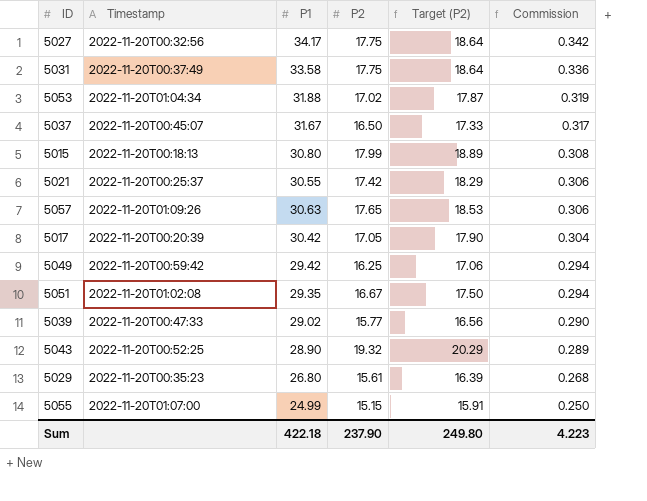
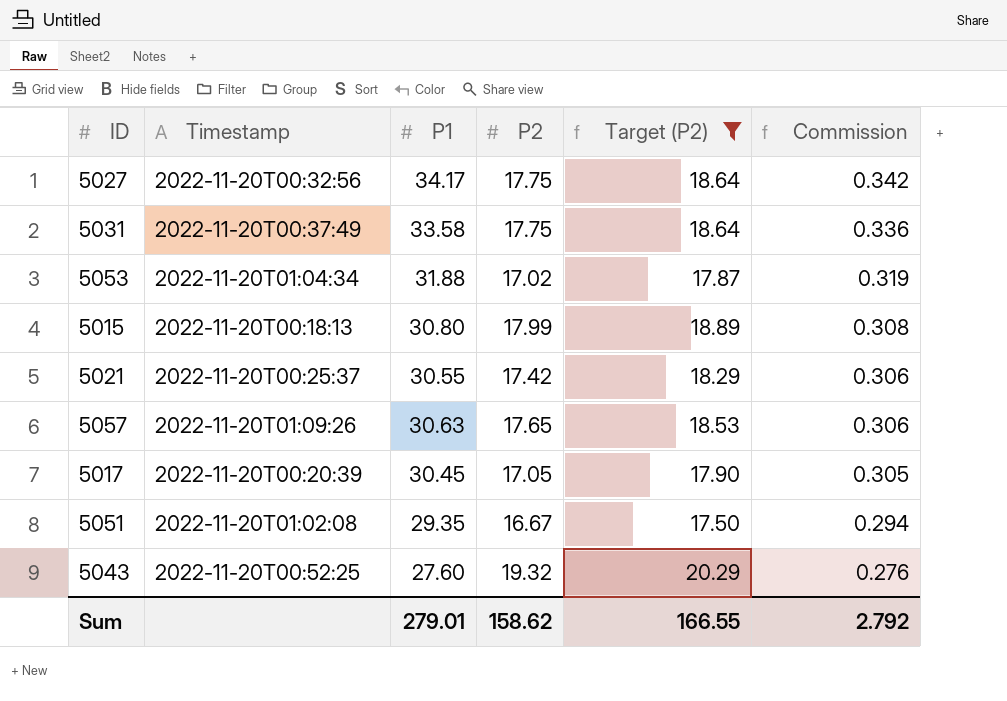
filter: none -> Target (P2) >= 17.50
5017 | P1: 30.42 -> 30.45
5017 | Commission: 0.304 -> 0.305
5043 | P1: 28.90 -> 27.60
5043 | Commission: 0.289 -> 0.276
Sum | P1: 422.18 -> 279.01
Sum | P2: 237.90 -> 158.62
Sum | Target (P2): 249.80 -> 166.55
Sum | Commission: 4.223 -> 2.792

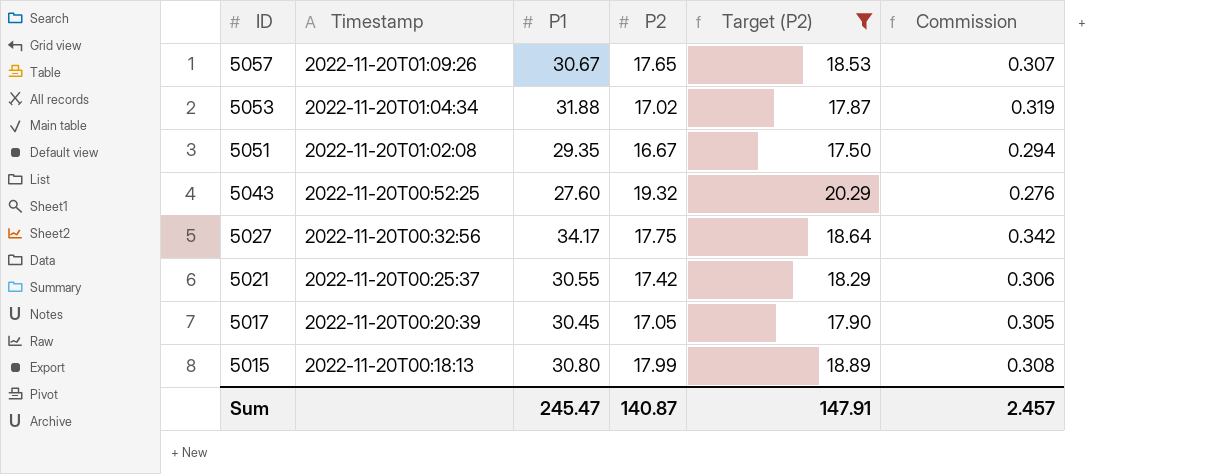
row order: Commission descending -> ID descending
row 5031: 2022-11-20T00:37:49 | 33.58 | 17.75 | 18.64 | 0.336 -> none
5057 | P1: 30.63 -> 30.67
5057 | Commission: 0.306 -> 0.307
Sum | P1: 279.01 -> 245.47
Sum | P2: 158.62 -> 140.87
Sum | Target (P2): 166.55 -> 147.91
Sum | Commission: 2.792 -> 2.457

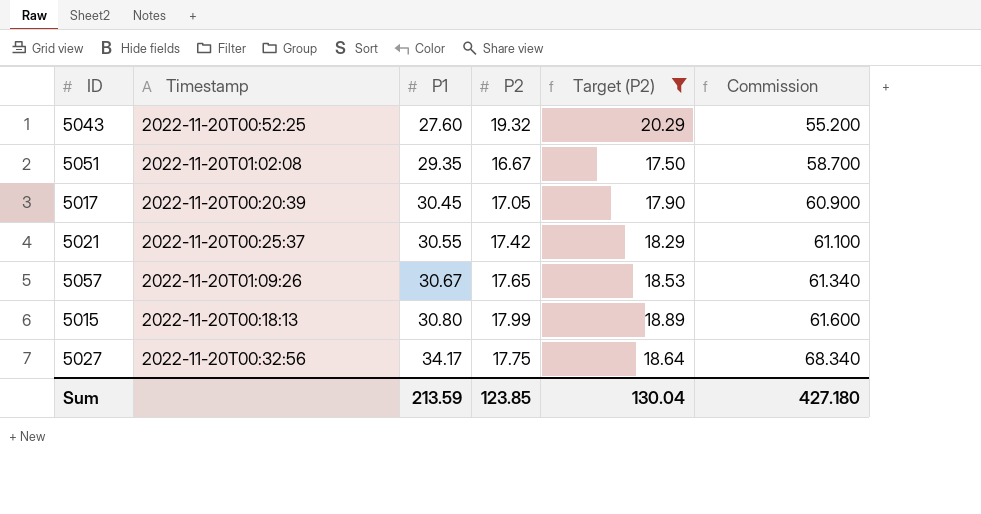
row order: ID descending -> P1 ascending
column Commission | formula: [P1] * 0.01 -> [P1] * 2
row 5053: 2022-11-20T01:04:34 | 31.88 | 17.02 | 17.87 | 0.319 -> none
Sum | P1: 245.47 -> 213.59
Sum | P2: 140.87 -> 123.85
Sum | Target (P2): 147.91 -> 130.04
Sum | Commission: 2.457 -> 427.180

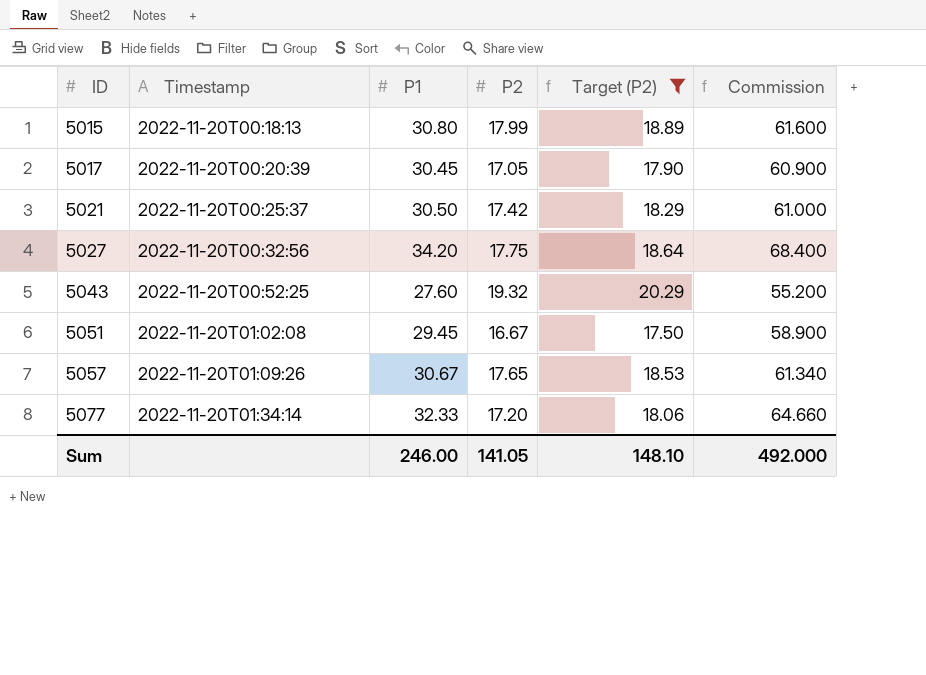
row order: P1 ascending -> ID ascending
5021 | P1: 30.55 -> 30.50
5021 | Commission: 61.100 -> 61.000
5027 | P1: 34.17 -> 34.20
5027 | Commission: 68.340 -> 68.400
5051 | P1: 29.35 -> 29.45
5051 | Commission: 58.700 -> 58.900
row 5077: none -> 2022-11-20T01:34:14 | 32.33 | 17.20 | 18.06 | 64.660
Sum | P1: 213.59 -> 246.00
Sum | P2: 123.85 -> 141.05
Sum | Target (P2): 130.04 -> 148.10
Sum | Commission: 427.180 -> 492.000

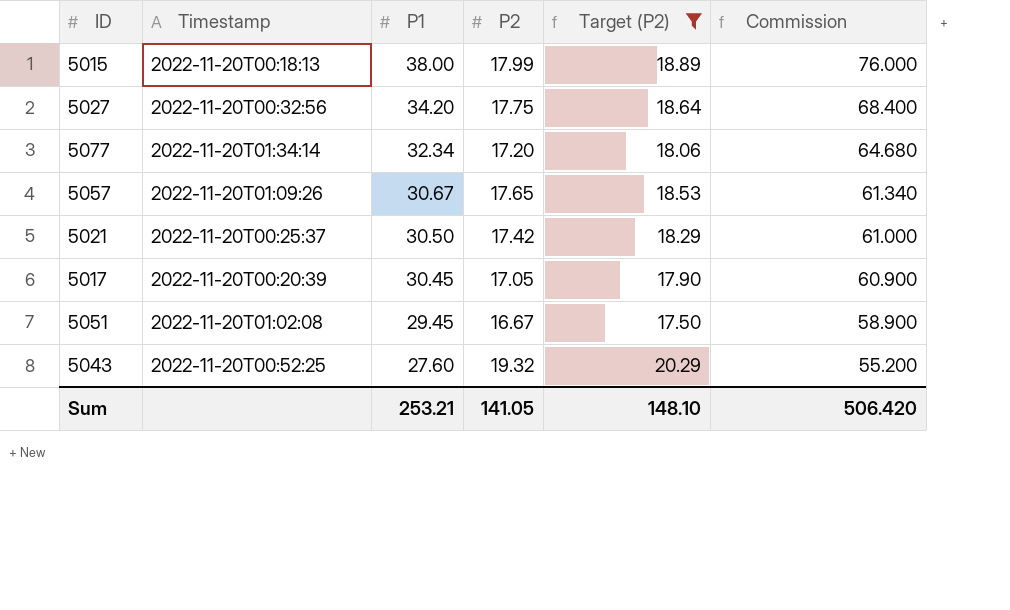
row order: ID ascending -> P1 descending
5015 | P1: 30.80 -> 38.00
5015 | Commission: 61.600 -> 76.000
5077 | P1: 32.33 -> 32.34
5077 | Commission: 64.660 -> 64.680
Sum | P1: 246.00 -> 253.21
Sum | Commission: 492.000 -> 506.420

